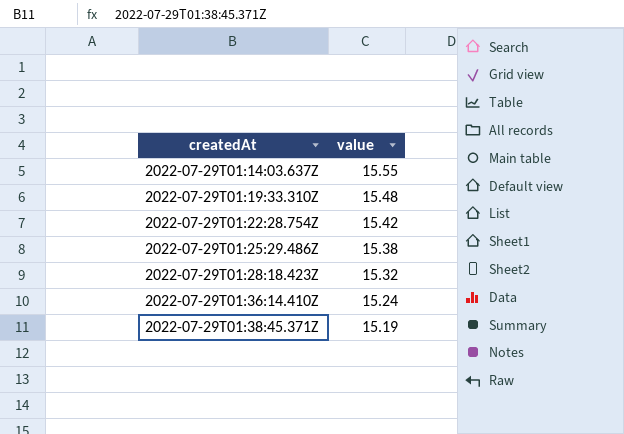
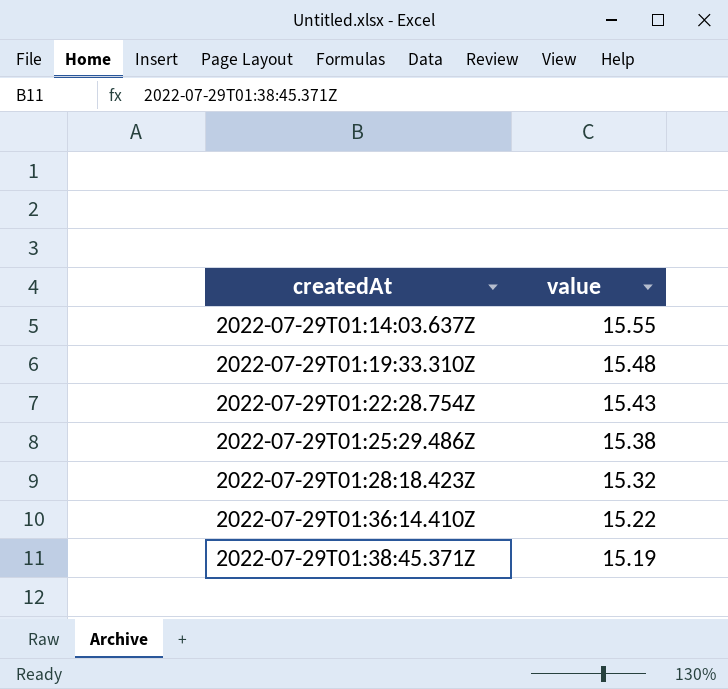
2022-07-29T01:22:28.754Z | value: 15.42 -> 15.43
2022-07-29T01:36:14.410Z | value: 15.24 -> 15.22

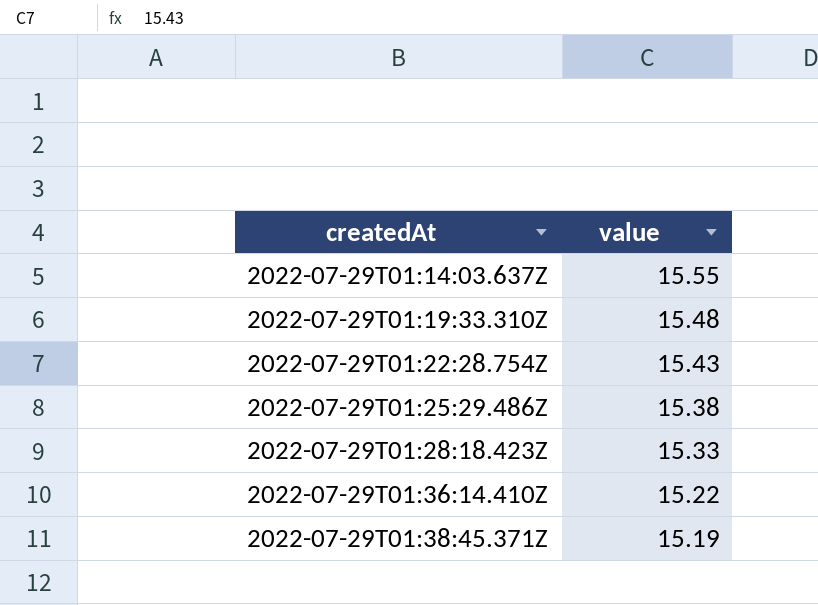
2022-07-29T01:28:18.423Z | value: 15.32 -> 15.33

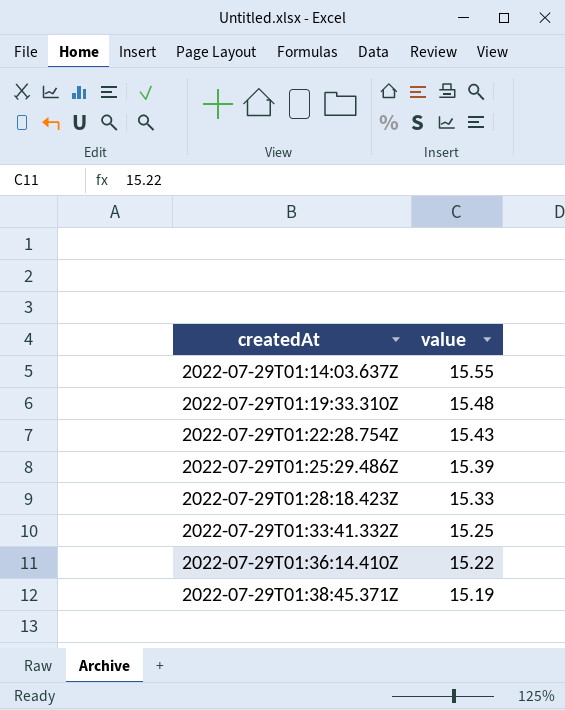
2022-07-29T01:25:29.486Z | value: 15.38 -> 15.39
row 2022-07-29T01:33:41.332Z: none -> 15.25

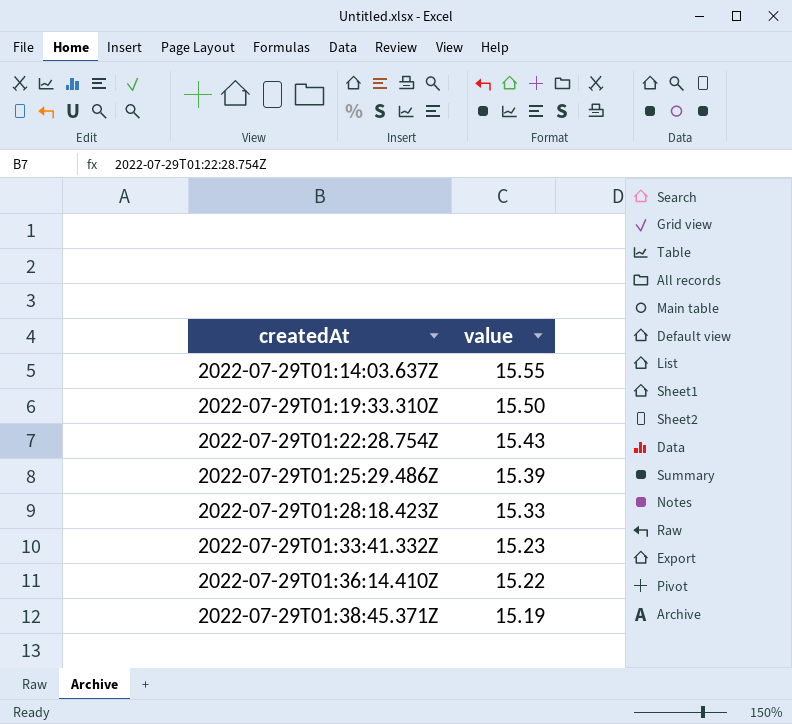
2022-07-29T01:19:33.310Z | value: 15.48 -> 15.50
2022-07-29T01:33:41.332Z | value: 15.25 -> 15.23

